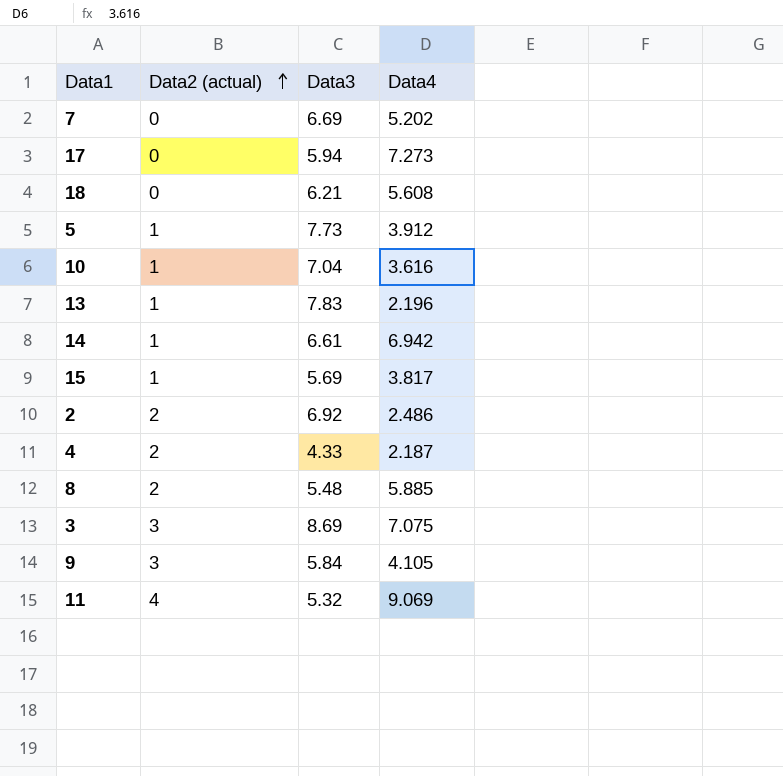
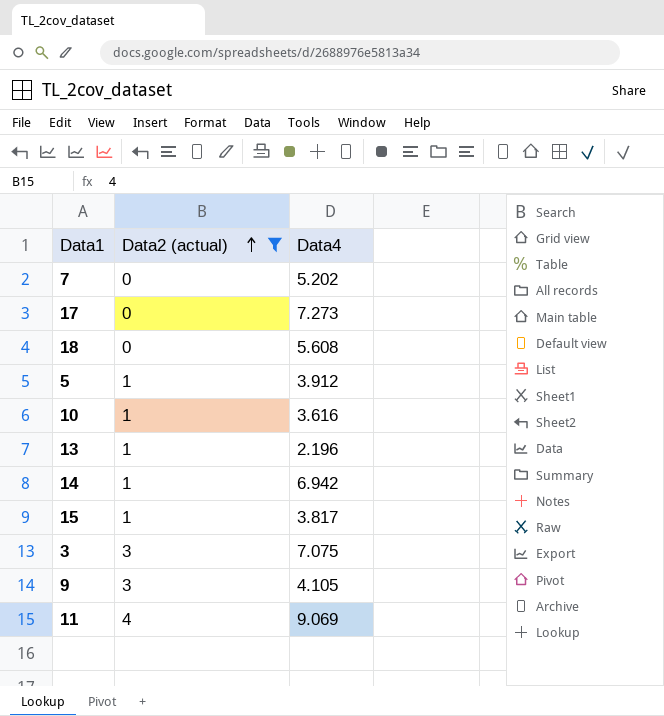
filter: none -> Data2 (actual) != 2
column Data3 | position: 3 -> none

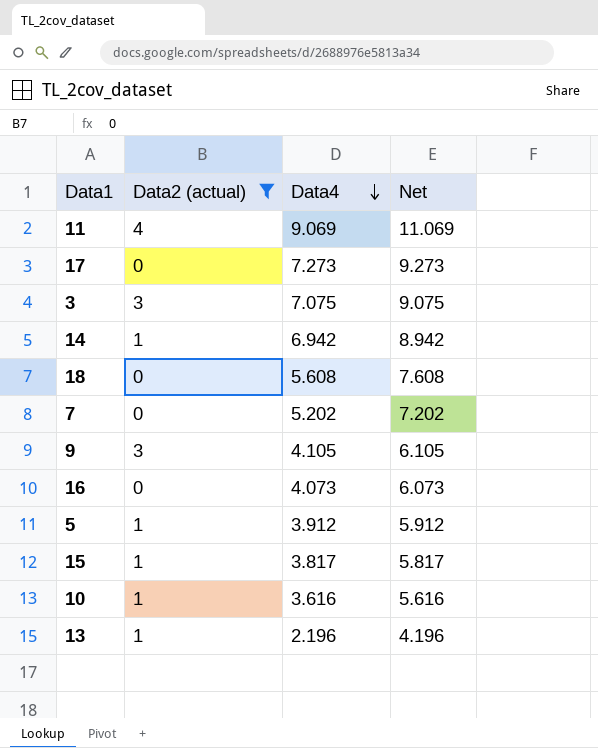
row order: Data2 (actual) ascending -> Data4 descending
column Net | formula: none -> [Data4] + 2
row 16: none -> 0 | 4.073 | 6.073

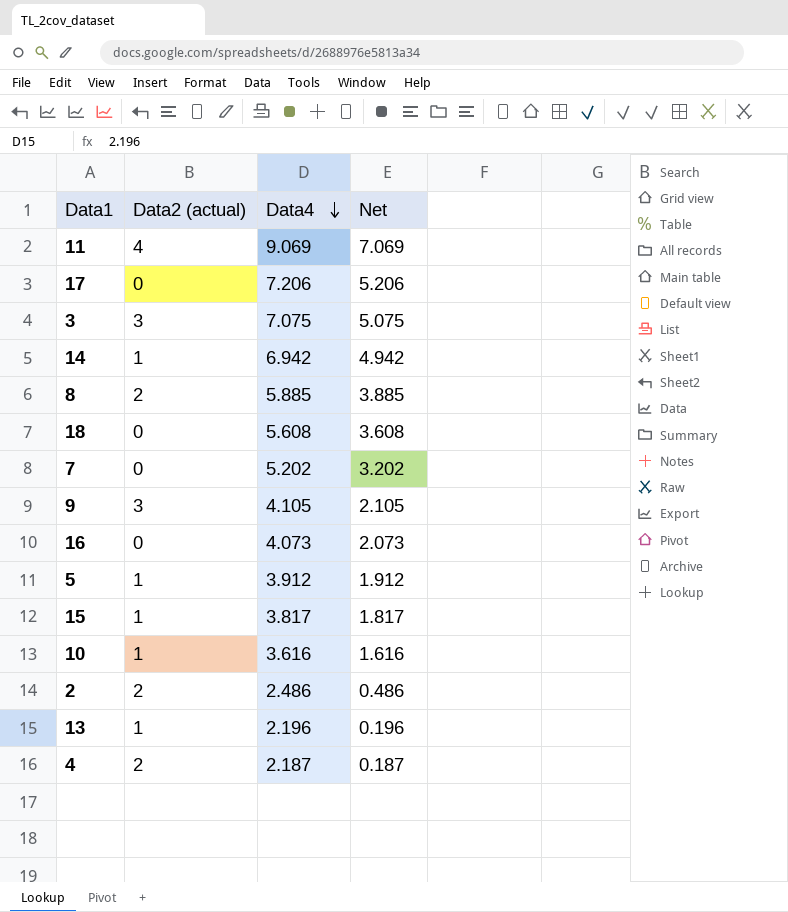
filter: Data2 (actual) != 2 -> none
column Net | formula: [Data4] + 2 -> [Data4] - 2
17 | Data4: 7.273 -> 7.206

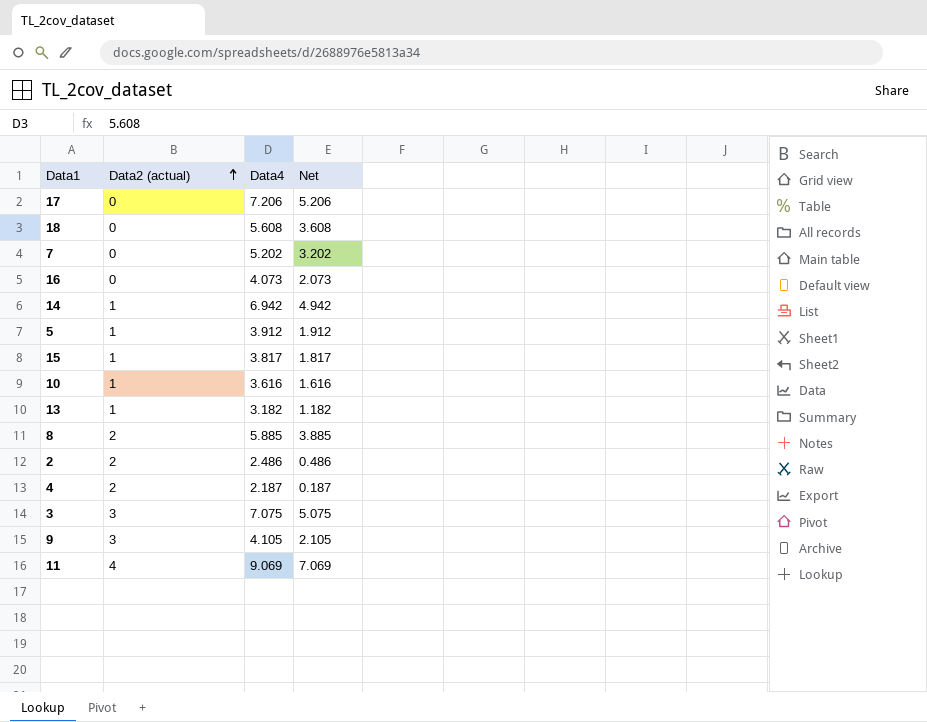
row order: Data4 descending -> Data2 (actual) ascending
13 | Data4: 2.196 -> 3.182
13 | Net: 0.196 -> 1.182

